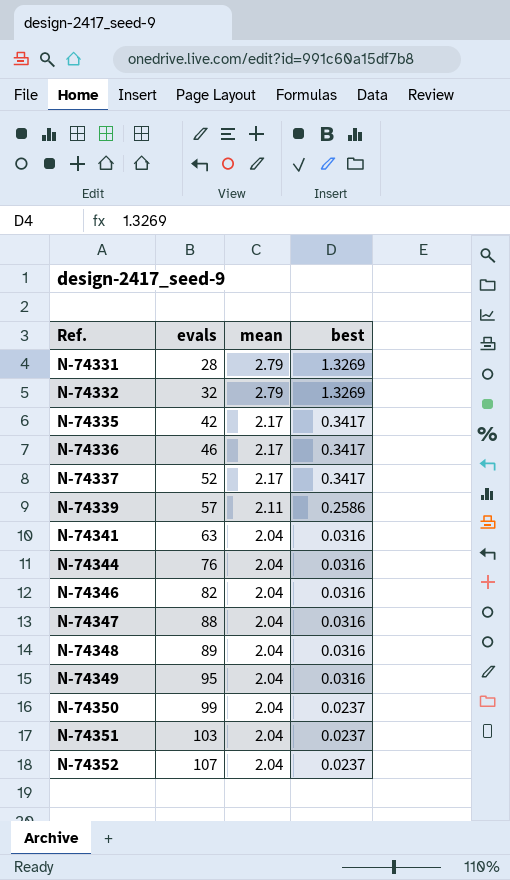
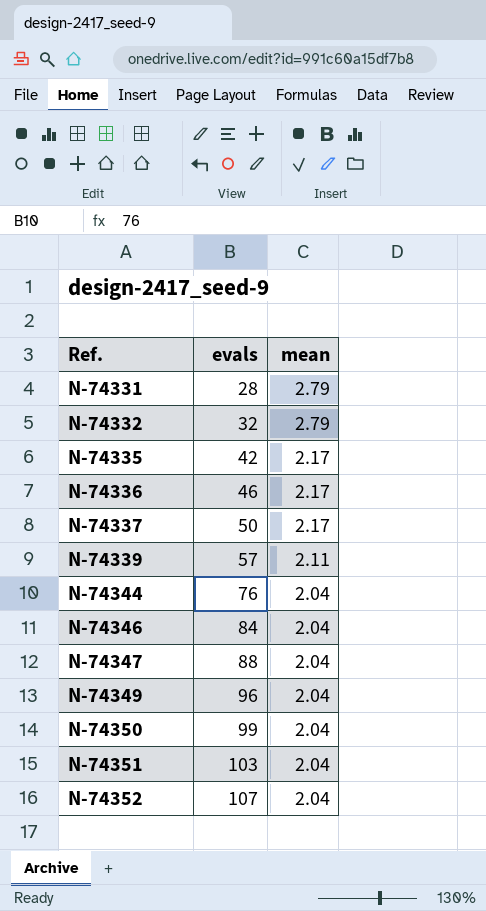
column best | position: 4 -> none
row N-74341: 63 | 2.04 | 0.0316 -> none
row N-74348: 89 | 2.04 | 0.0316 -> none
N-74337 | evals: 52 -> 50
N-74346 | evals: 82 -> 84
N-74349 | evals: 95 -> 96

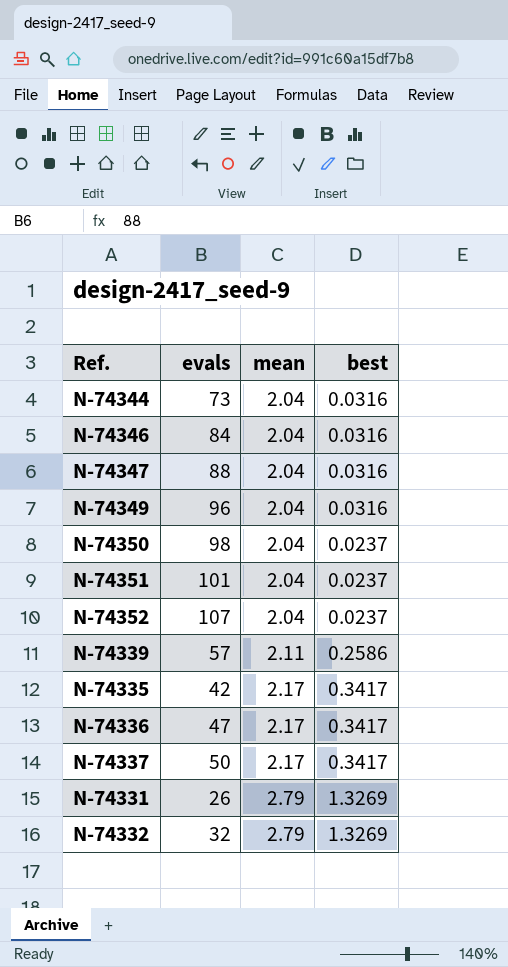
row order: Ref. ascending -> mean ascending
column best | position: none -> 4
N-74344 | evals: 76 -> 73
N-74350 | evals: 99 -> 98
N-74351 | evals: 103 -> 101
N-74336 | evals: 46 -> 47
N-74331 | evals: 28 -> 26

